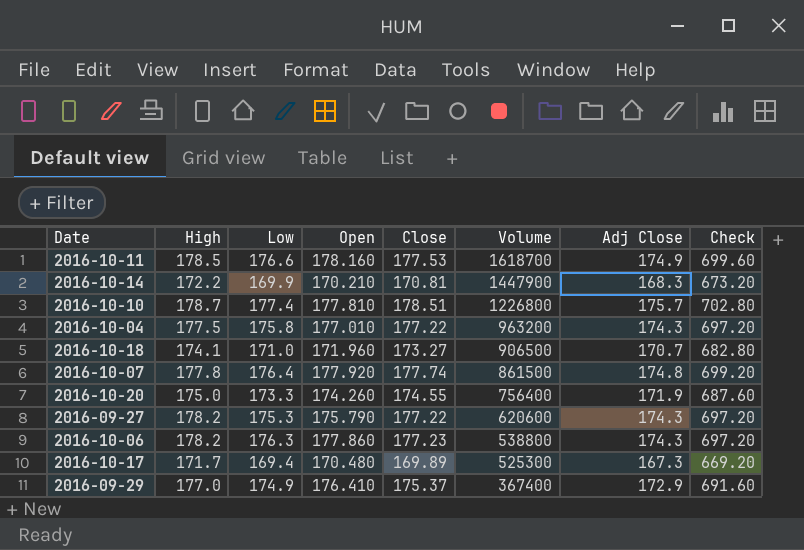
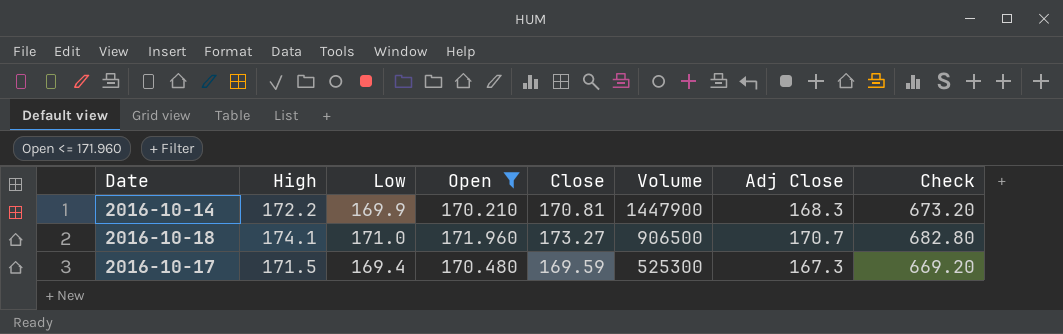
filter: none -> Open <= 171.960
2016-10-17 | High: 171.7 -> 171.5
2016-10-17 | Close: 169.89 -> 169.59

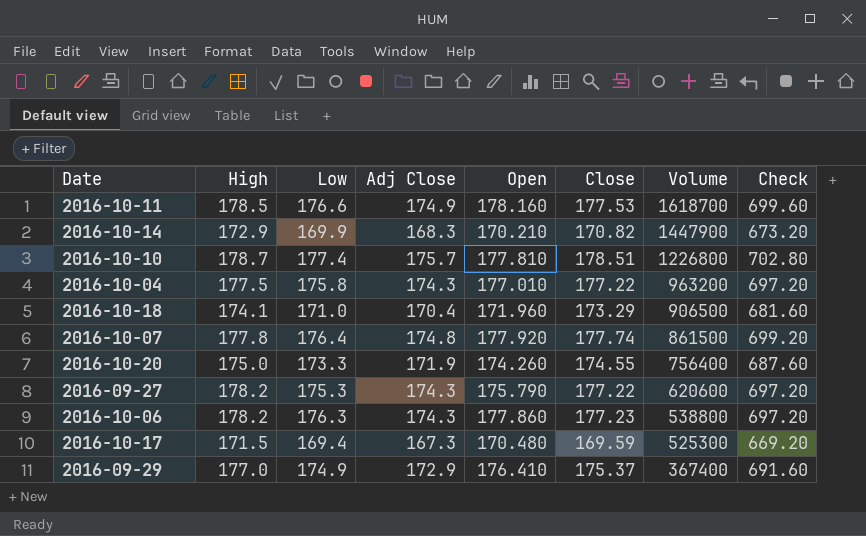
filter: Open <= 171.960 -> none
column Adj Close | position: 7 -> 4
2016-10-14 | High: 172.2 -> 172.9
2016-10-14 | Close: 170.81 -> 170.82
2016-10-18 | Adj Close: 170.7 -> 170.4
2016-10-18 | Close: 173.27 -> 173.29
2016-10-18 | Check: 682.80 -> 681.60

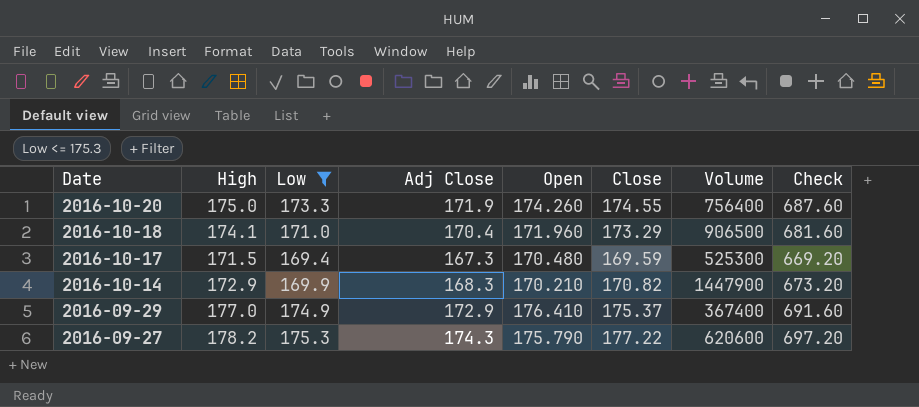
filter: none -> Low <= 175.3
row order: Volume descending -> Date descending

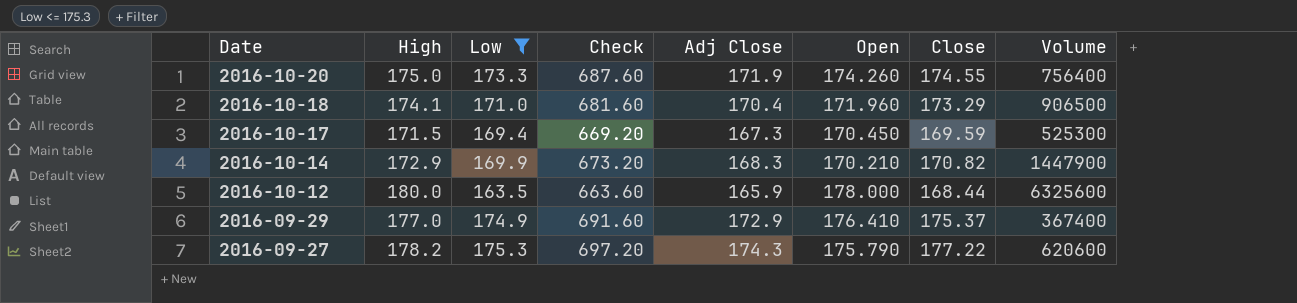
column Check | position: 8 -> 4
2016-10-17 | Open: 170.480 -> 170.450
row 2016-10-12: none -> 180.0 | 163.5 | 663.60 | 165.9 | 178.000 | 168.44 | 6325600

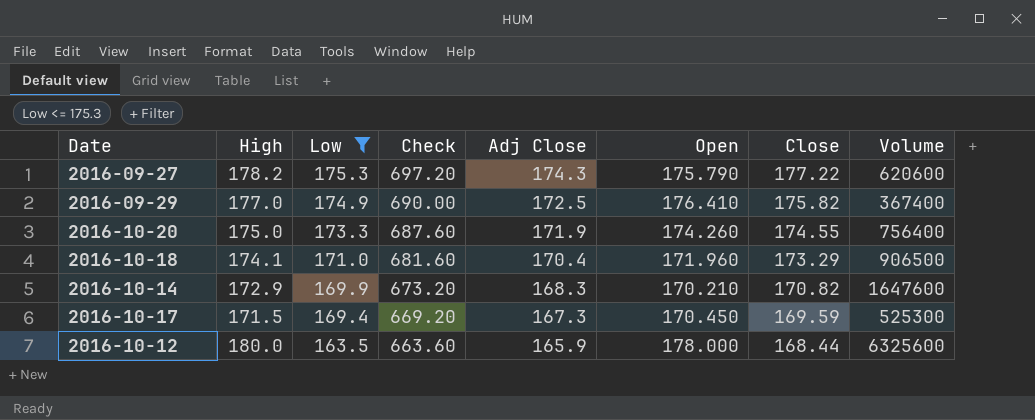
row order: Date descending -> Low descending
2016-09-29 | Check: 691.60 -> 690.00
2016-09-29 | Adj Close: 172.9 -> 172.5
2016-09-29 | Close: 175.37 -> 175.82
2016-10-14 | Volume: 1447900 -> 1647600

